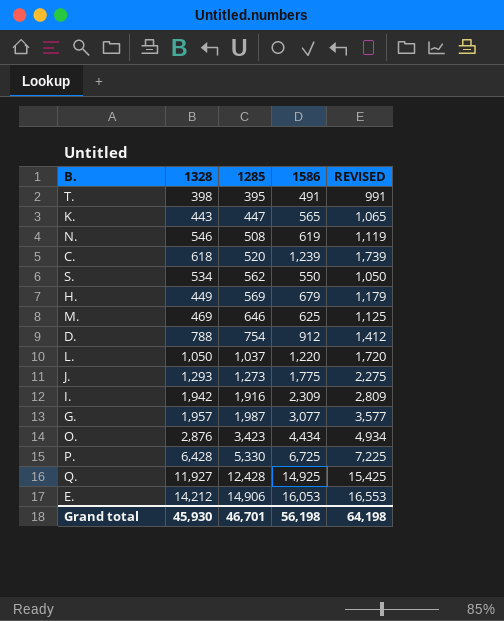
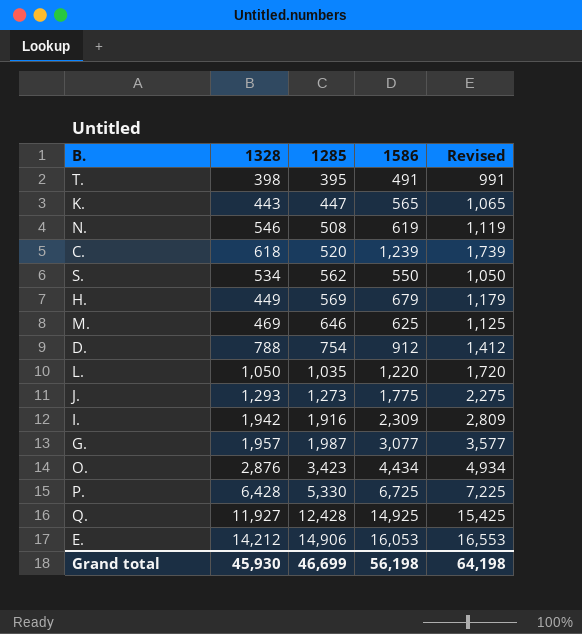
column name: REVISED -> Revised
L. | 1285: 1,037 -> 1,035
Grand total | 1285: 46,701 -> 46,699

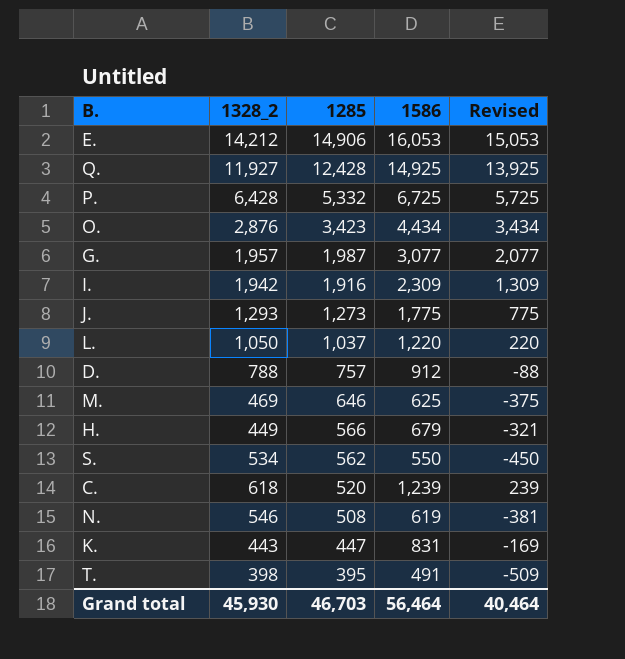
row order: 1285 ascending -> 1285 descending
column name: 1328 -> 1328_2
column Revised | formula: [1586] + 500 -> [1586] - 1000
P. | 1285: 5,330 -> 5,332
L. | 1285: 1,035 -> 1,037
D. | 1285: 754 -> 757
H. | 1285: 569 -> 566
K. | 1586: 565 -> 831
Grand total | 1285: 46,699 -> 46,703
Grand total | 1586: 56,198 -> 56,464
Grand total | Revised: 64,198 -> 40,464

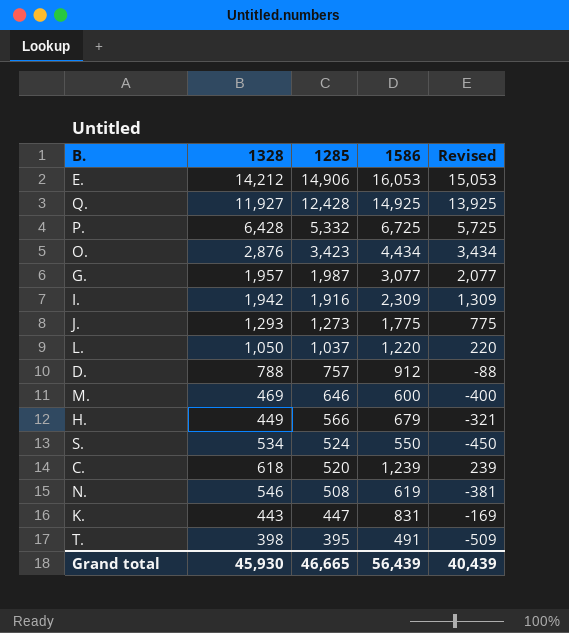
column name: 1328_2 -> 1328
M. | 1586: 625 -> 600
M. | Revised: -375 -> -400
S. | 1285: 562 -> 524
Grand total | 1285: 46,703 -> 46,665
Grand total | 1586: 56,464 -> 56,439
Grand total | Revised: 40,464 -> 40,439

